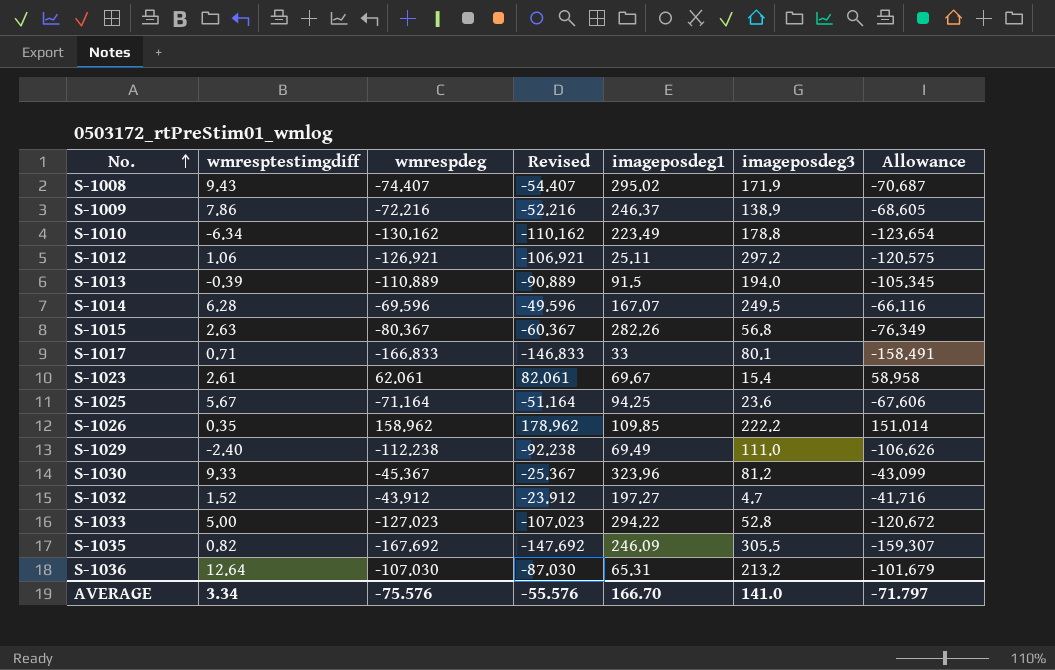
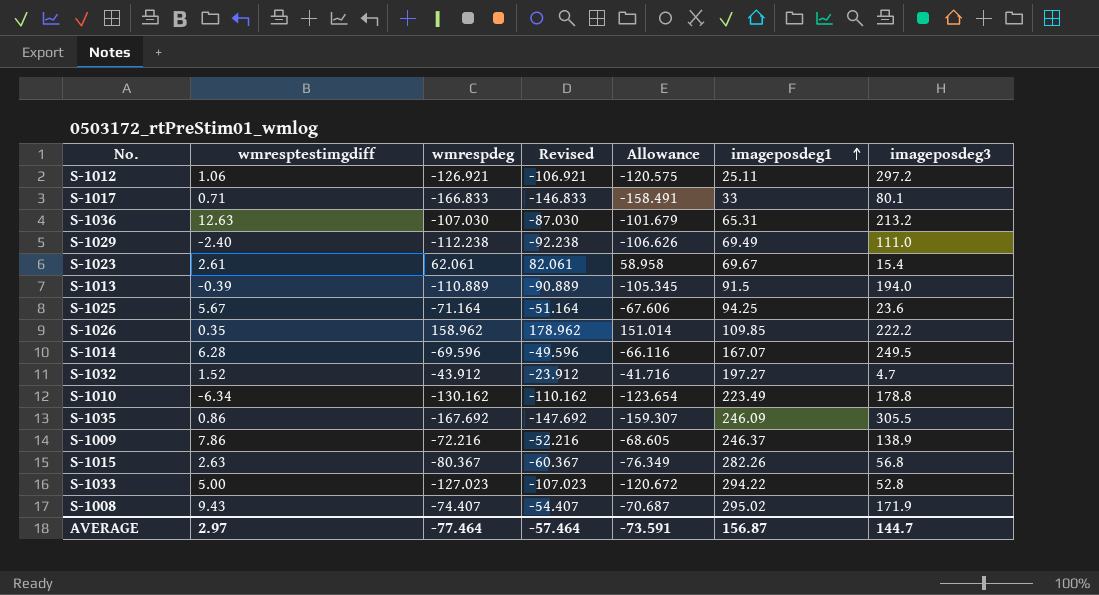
row order: No. ascending -> imageposdeg1 ascending
column Allowance | position: 7 -> 5
row S-1030: 9.33 | -45.367 | -25.367 | 323.96 | 81.2 | -43.099 -> none
S-1036 | wmresptestimgdiff: 12.64 -> 12.63
S-1035 | wmresptestimgdiff: 0.82 -> 0.86
AVERAGE | wmresptestimgdiff: 3.34 -> 2.97
AVERAGE | wmrespdeg: -75.576 -> -77.464
AVERAGE | Revised: -55.576 -> -57.464
AVERAGE | Allowance: -71.797 -> -73.591
AVERAGE | imageposdeg1: 166.70 -> 156.87
AVERAGE | imageposdeg3: 141.0 -> 144.7

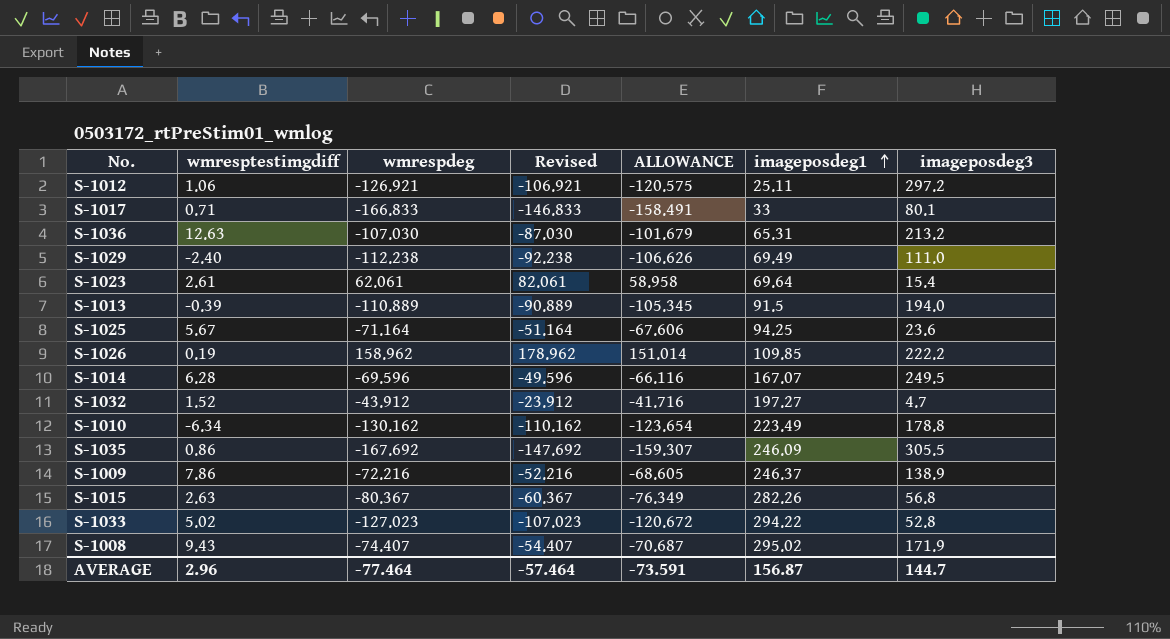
column name: Allowance -> ALLOWANCE
S-1023 | imageposdeg1: 69.67 -> 69.64
S-1026 | wmresptestimgdiff: 0.35 -> 0.19
S-1033 | wmresptestimgdiff: 5.00 -> 5.02
AVERAGE | wmresptestimgdiff: 2.97 -> 2.96

